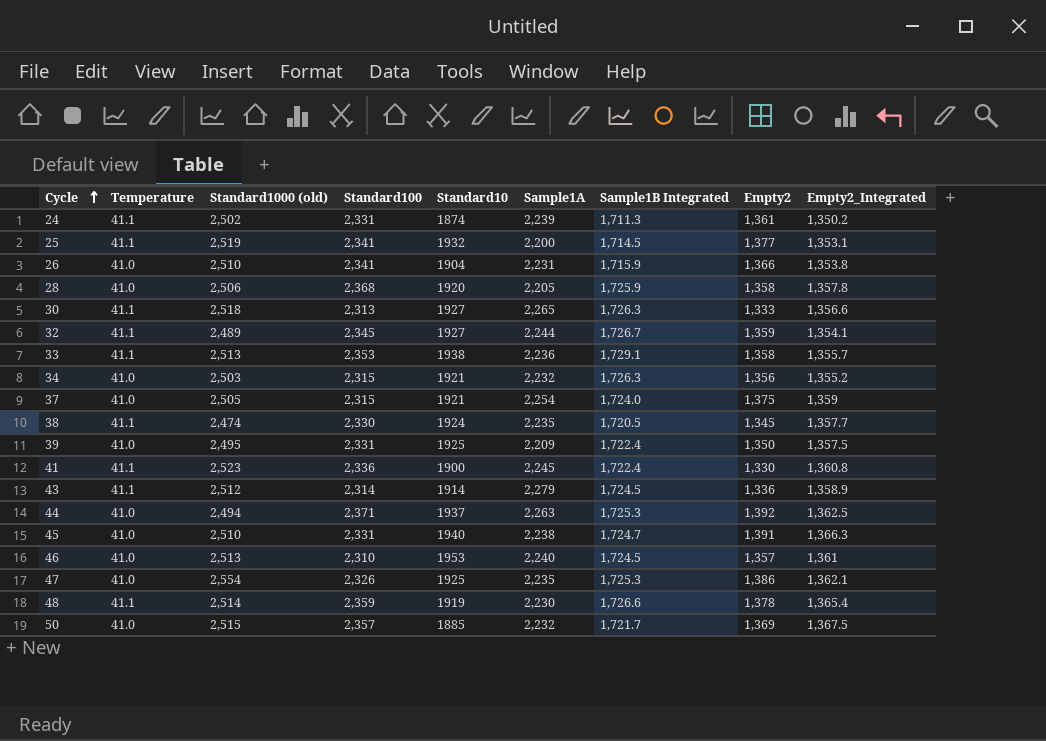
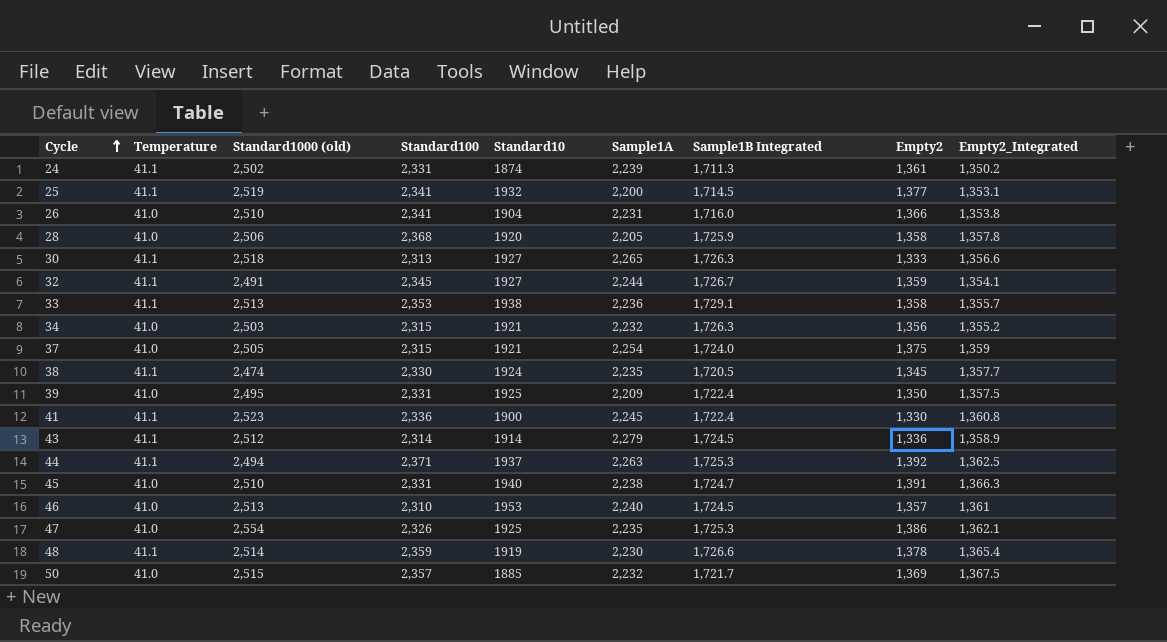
26 | Sample1B Integrated: 1,715.9 -> 1,716.0
32 | Standard1000 (old): 2,489 -> 2,491
44 | Temperature: 41.0 -> 41.1

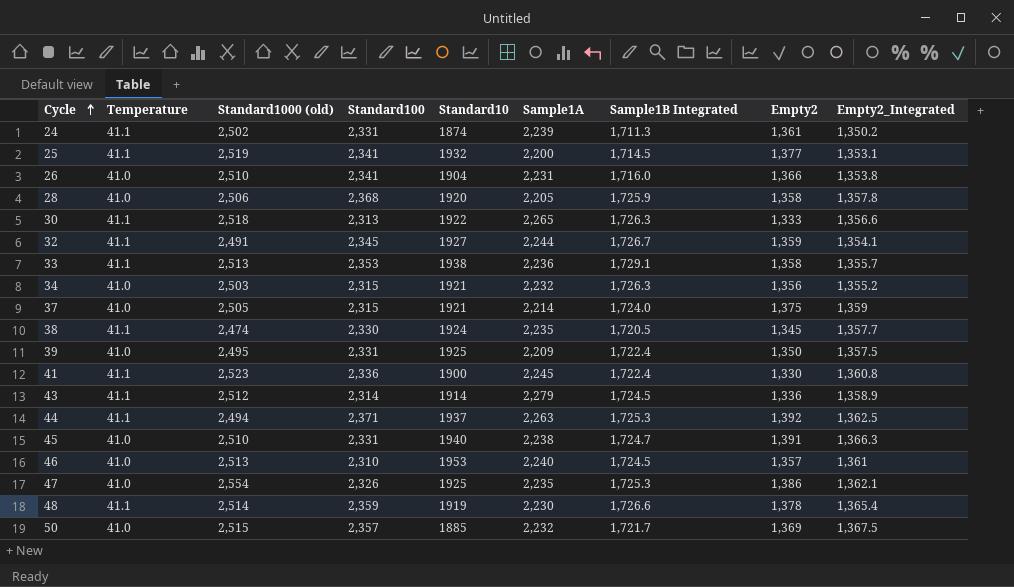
30 | Standard10: 1927 -> 1922
37 | Sample1A: 2,254 -> 2,214

